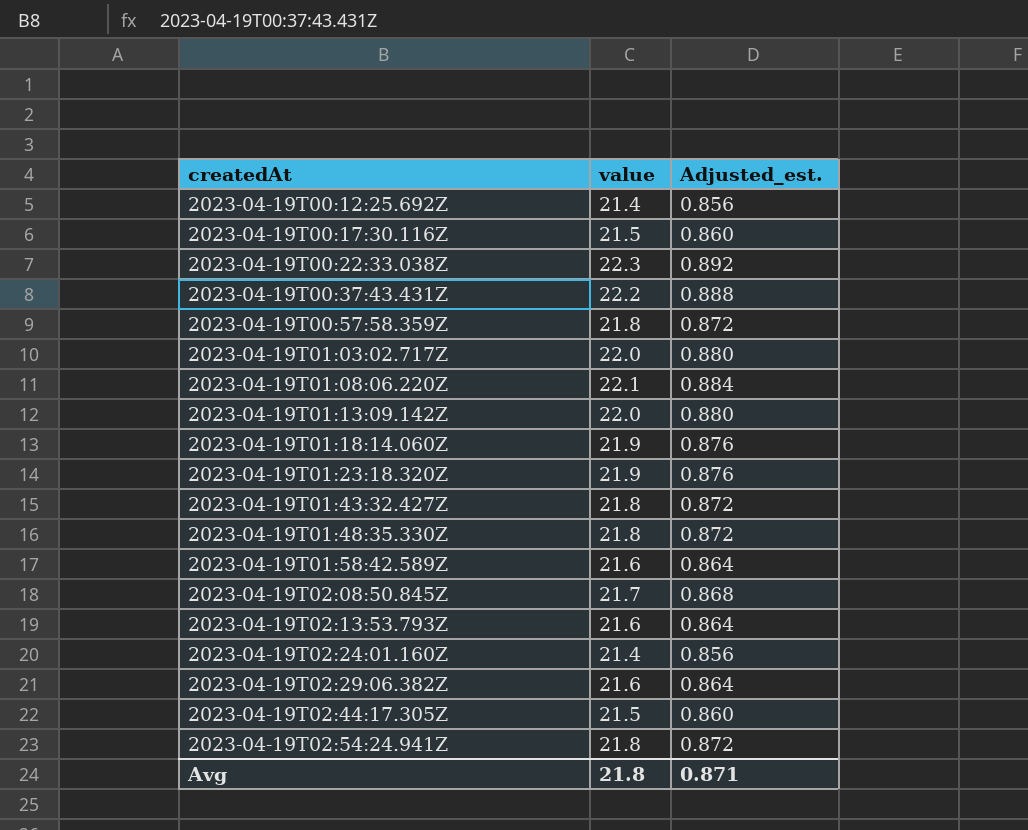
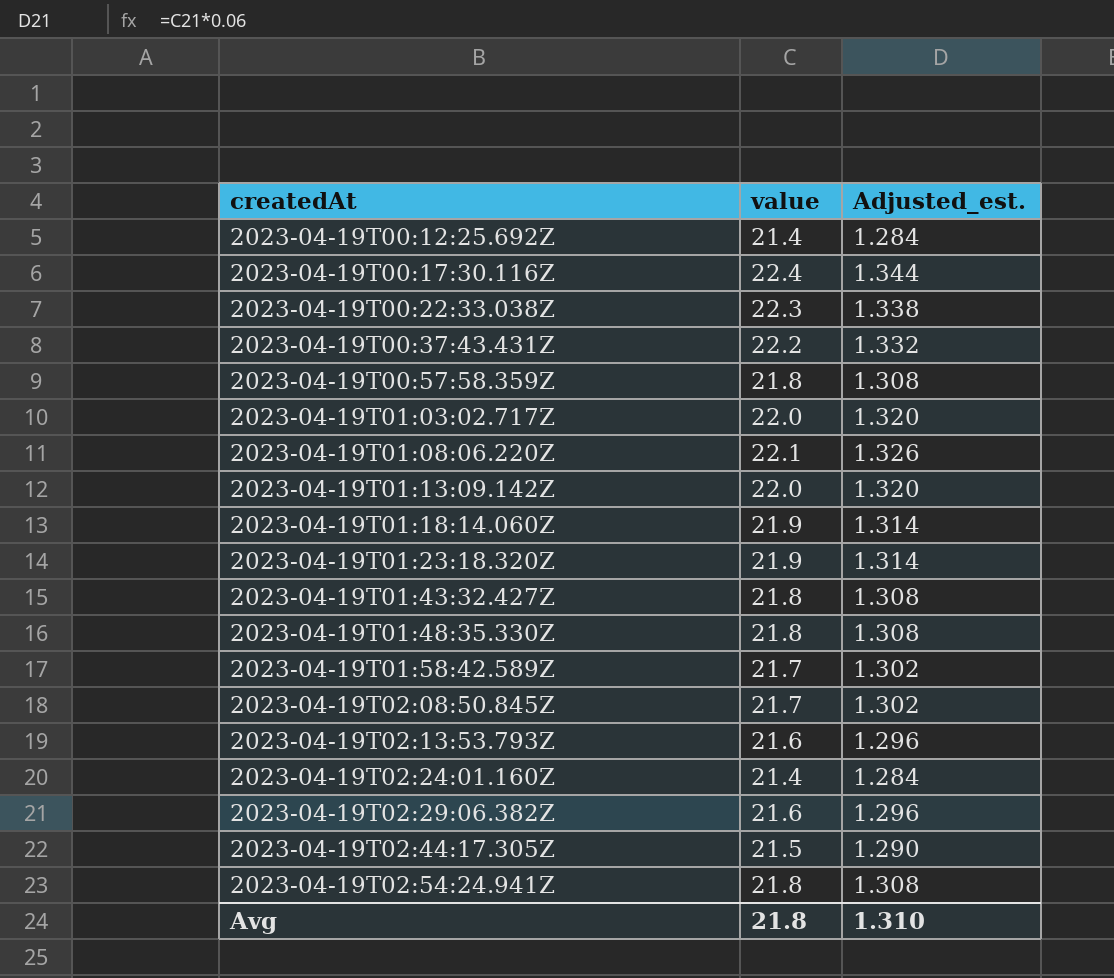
column Adjusted_est. | formula: [value] * 0.04 -> [value] * 0.06
2023-04-19T00:17:30.116Z | value: 21.5 -> 22.4
2023-04-19T01:58:42.589Z | value: 21.6 -> 21.7
Avg | Adjusted_est.: 0.871 -> 1.310

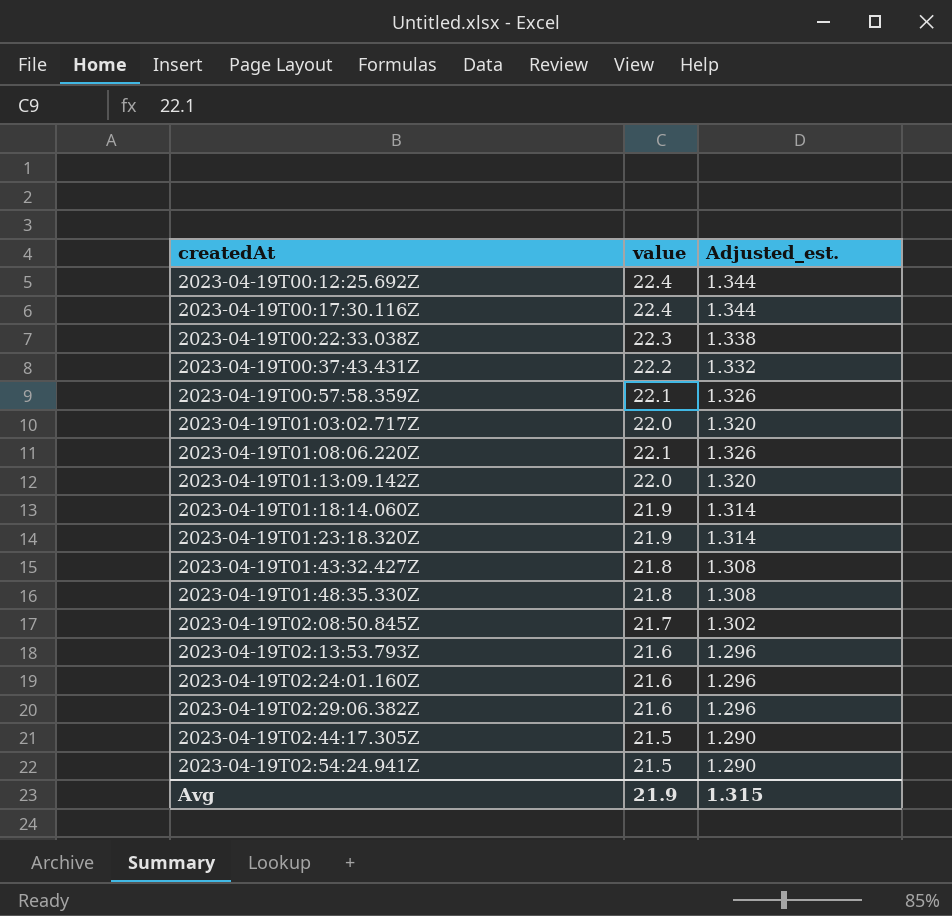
row 2023-04-19T01:58:42.589Z: 21.7 | 1.302 -> none
2023-04-19T00:12:25.692Z | value: 21.4 -> 22.4
2023-04-19T00:12:25.692Z | Adjusted_est.: 1.284 -> 1.344
2023-04-19T00:57:58.359Z | value: 21.8 -> 22.1
2023-04-19T00:57:58.359Z | Adjusted_est.: 1.308 -> 1.326
2023-04-19T02:24:01.160Z | value: 21.4 -> 21.6
2023-04-19T02:24:01.160Z | Adjusted_est.: 1.284 -> 1.296
2023-04-19T02:54:24.941Z | value: 21.8 -> 21.5
2023-04-19T02:54:24.941Z | Adjusted_est.: 1.308 -> 1.290
Avg | value: 21.8 -> 21.9
Avg | Adjusted_est.: 1.310 -> 1.315

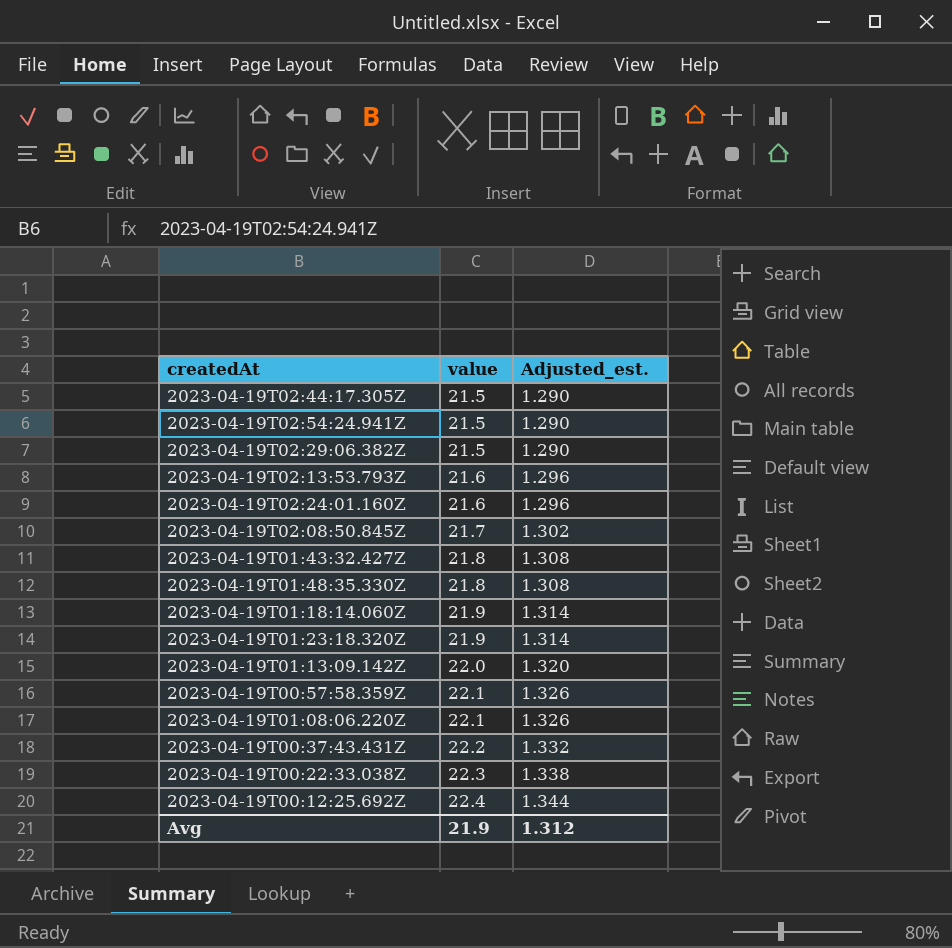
row order: createdAt ascending -> value ascending
row 2023-04-19T00:17:30.116Z: 22.4 | 1.344 -> none
row 2023-04-19T01:03:02.717Z: 22.0 | 1.320 -> none
2023-04-19T02:29:06.382Z | value: 21.6 -> 21.5
2023-04-19T02:29:06.382Z | Adjusted_est.: 1.296 -> 1.290
Avg | Adjusted_est.: 1.315 -> 1.312

